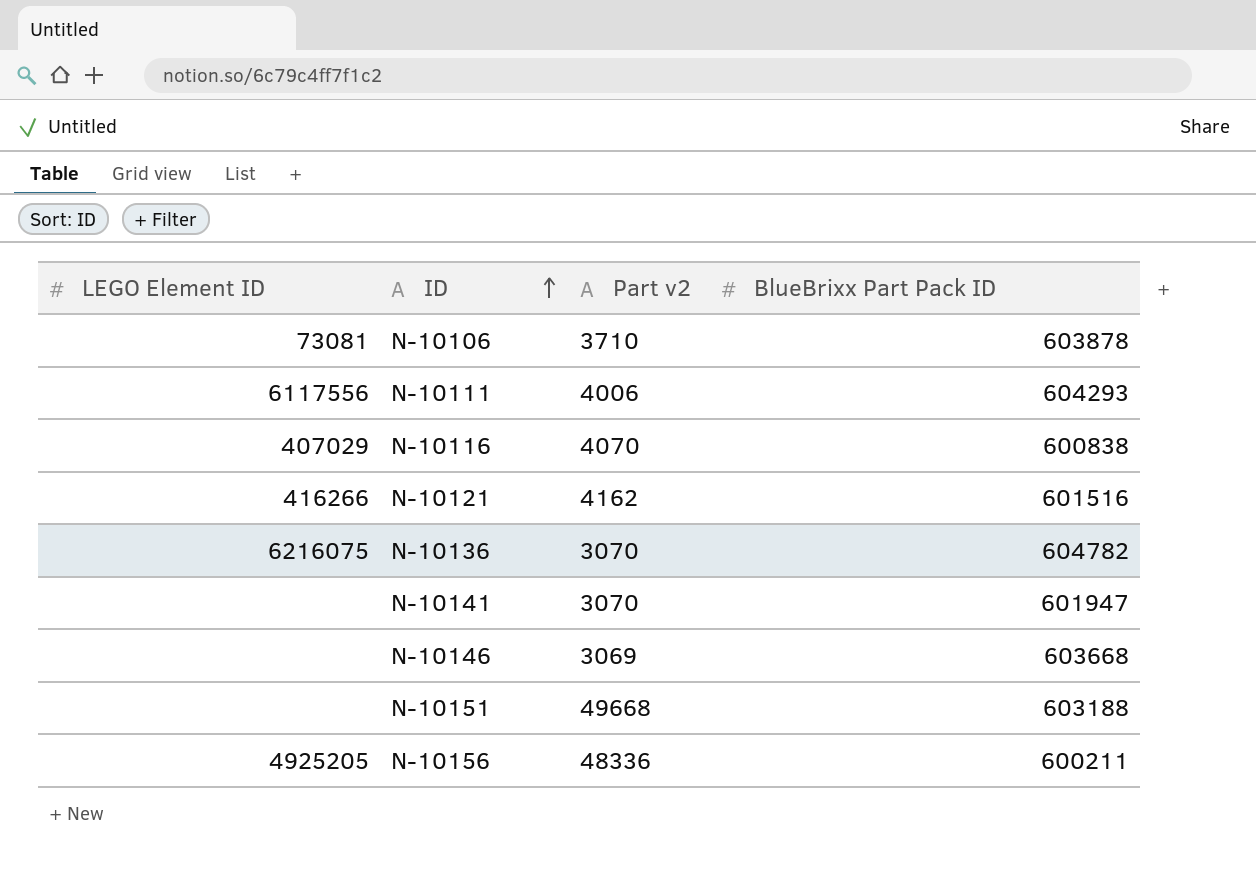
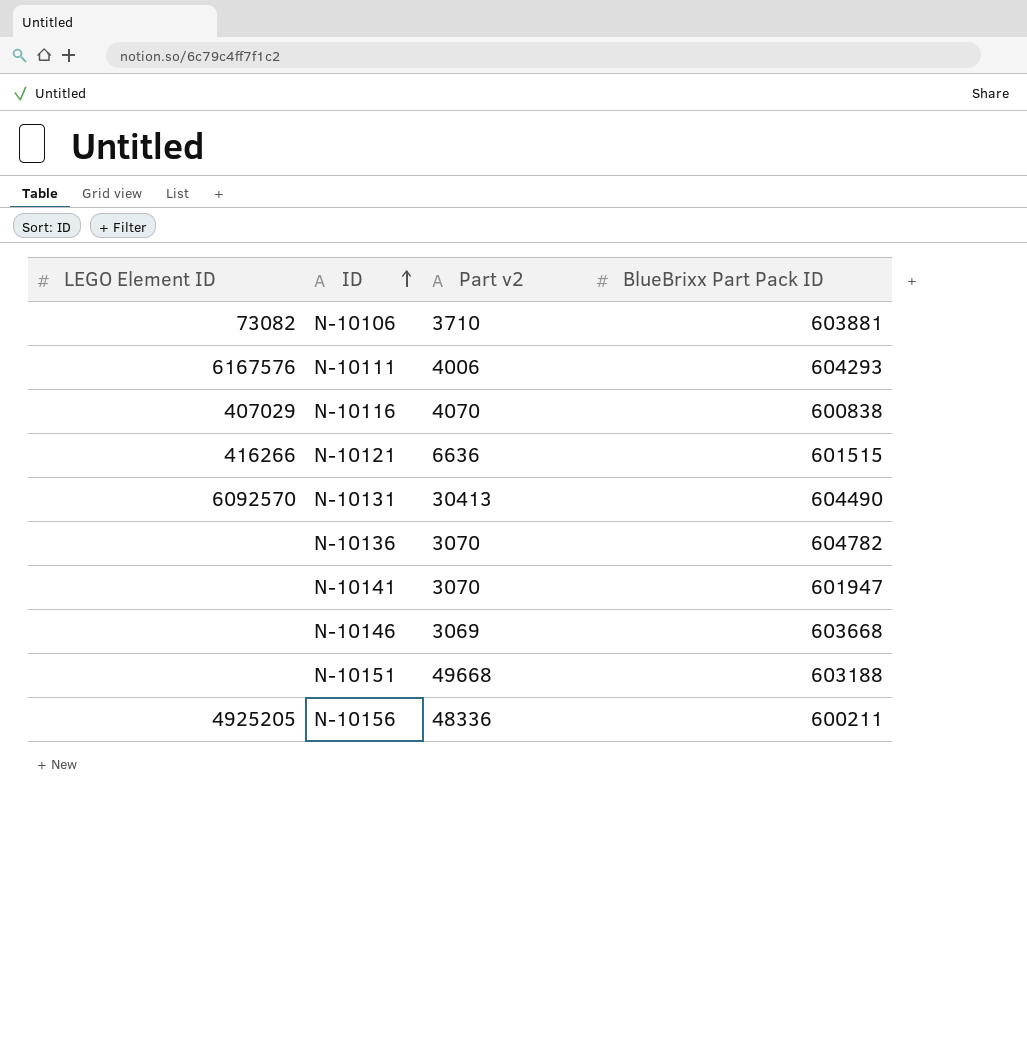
N-10106 | LEGO Element ID: 73081 -> 73082
N-10106 | BlueBrixx Part Pack ID: 603878 -> 603881
N-10111 | LEGO Element ID: 6117556 -> 6167576
N-10121 | Part v2: 4162 -> 6636
N-10121 | BlueBrixx Part Pack ID: 601516 -> 601515
row N-10131: none -> 6092570 | 30413 | 604490
N-10136 | LEGO Element ID: 6216075 -> none

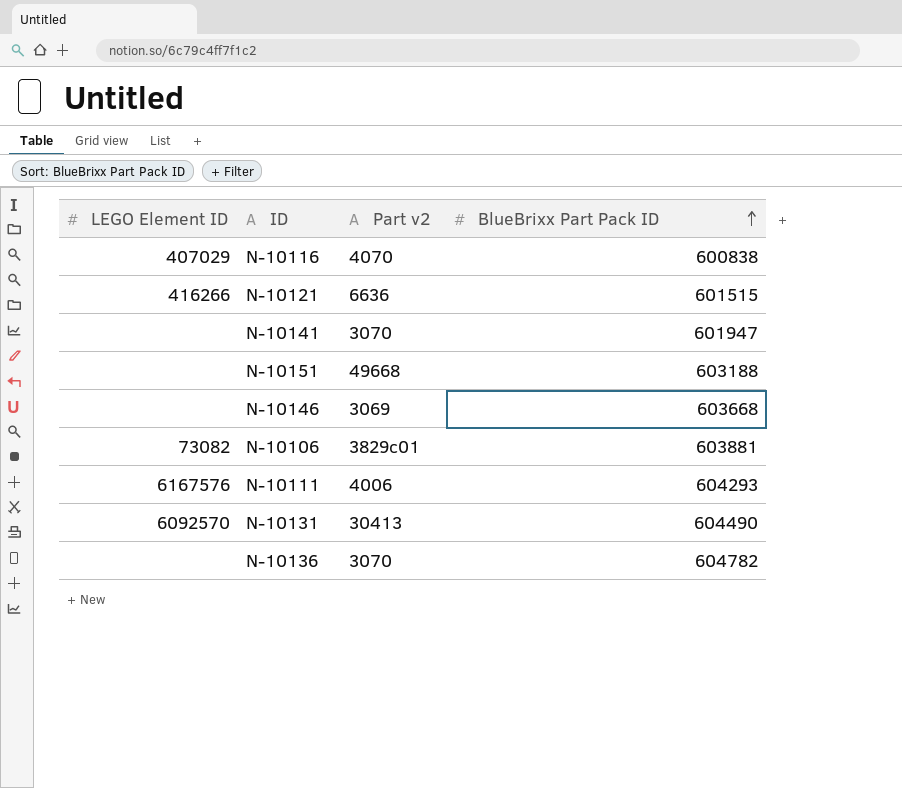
row order: ID ascending -> BlueBrixx Part Pack ID ascending
row N-10156: 4925205 | 48336 | 600211 -> none
N-10106 | Part v2: 3710 -> 3829c01

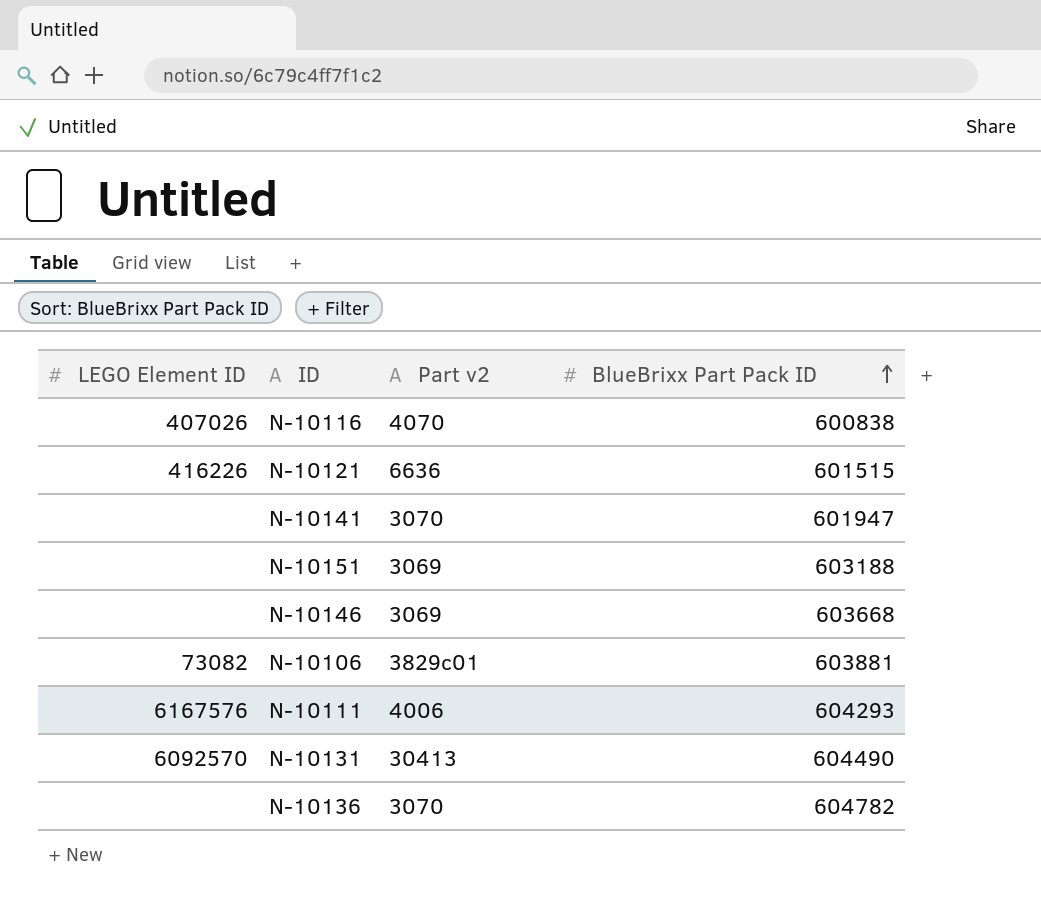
N-10116 | LEGO Element ID: 407029 -> 407026
N-10121 | LEGO Element ID: 416266 -> 416226
N-10151 | Part v2: 49668 -> 3069

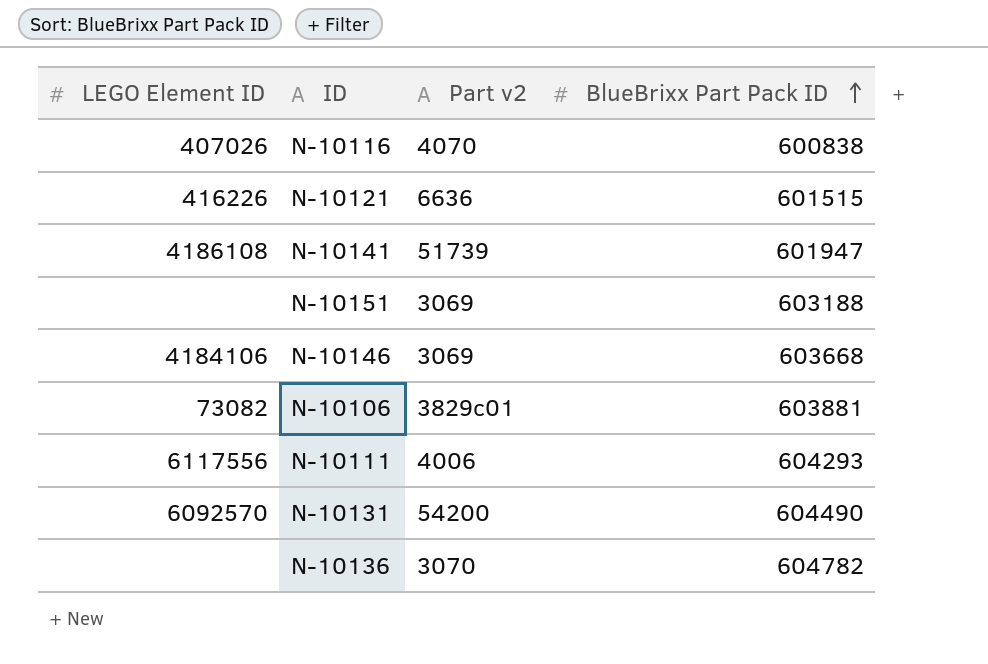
N-10141 | LEGO Element ID: none -> 4186108
N-10141 | Part v2: 3070 -> 51739
N-10146 | LEGO Element ID: none -> 4184106
N-10111 | LEGO Element ID: 6167576 -> 6117556
N-10131 | Part v2: 30413 -> 54200

